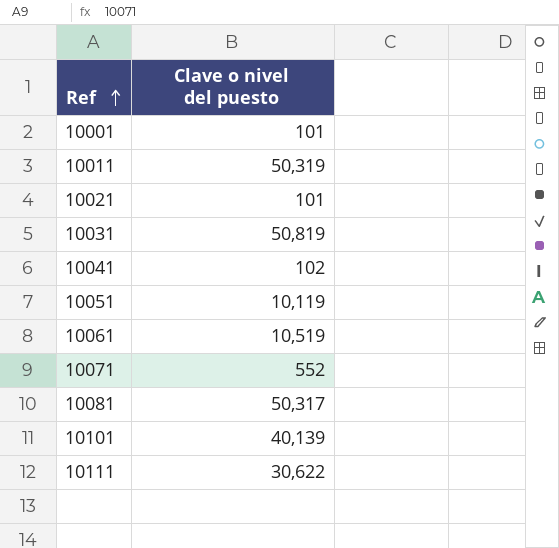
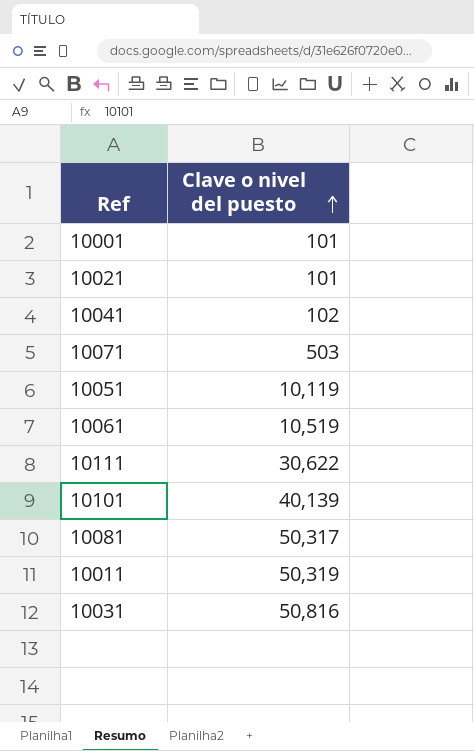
row order: Ref ascending -> Clave o nivel del puesto ascending
10071 | Clave o nivel del puesto: 552 -> 503
10031 | Clave o nivel del puesto: 50,819 -> 50,816

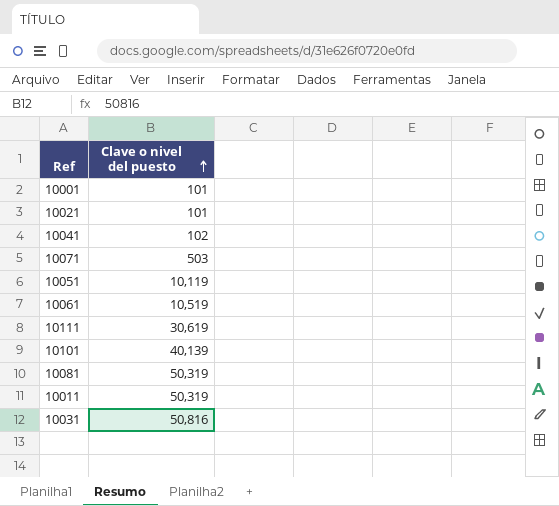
10111 | Clave o nivel del puesto: 30,622 -> 30,619
10081 | Clave o nivel del puesto: 50,317 -> 50,319

